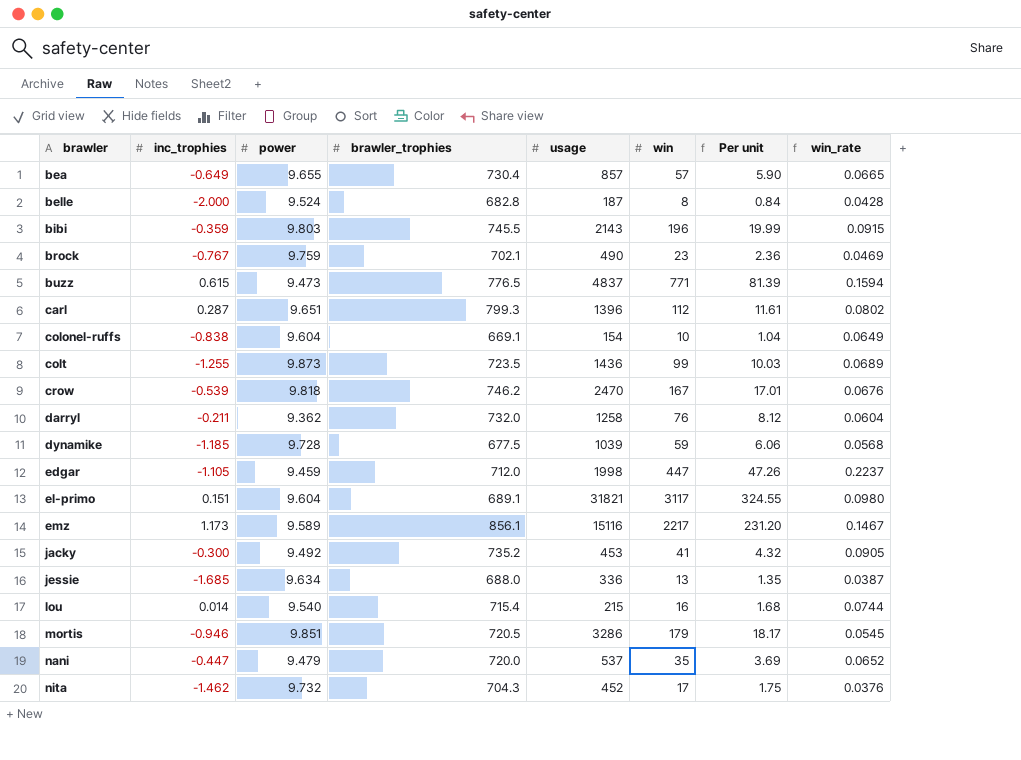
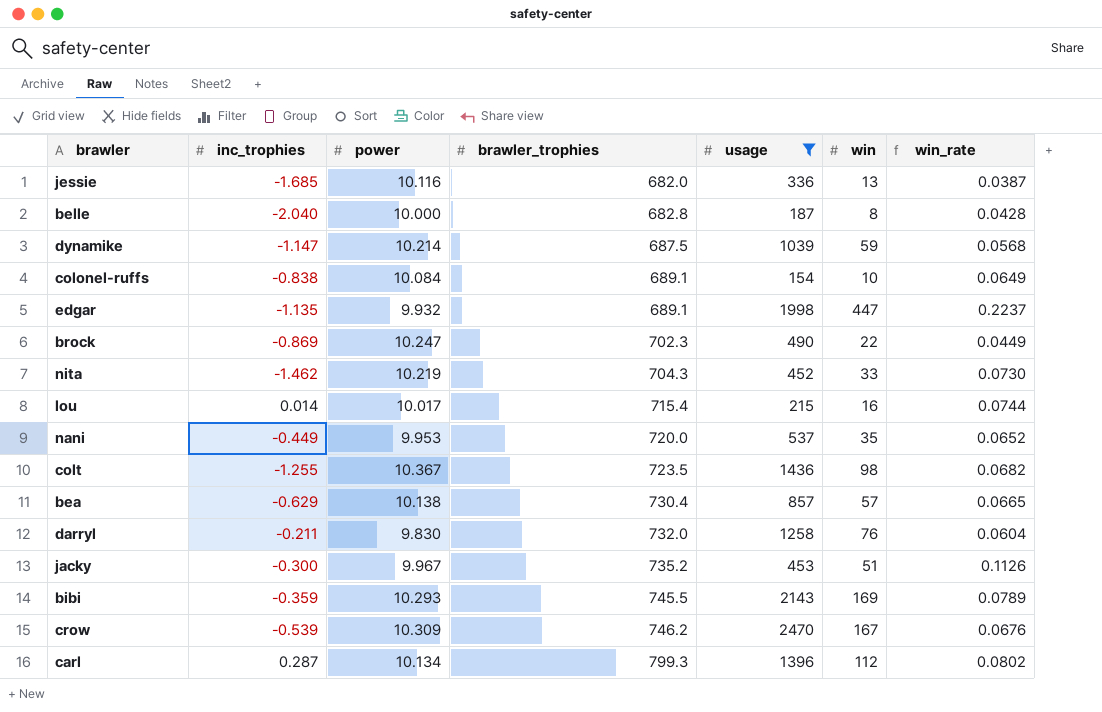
filter: none -> usage <= 2470
row order: brawler ascending -> brawler_trophies ascending
column Per unit | formula: [win] / [power] -> none
jessie | power: 9.634 -> 10.116
jessie | brawler_trophies: 688.0 -> 682.0
belle | inc_trophies: -2.000 -> -2.040
belle | power: 9.524 -> 10.000
dynamike | inc_trophies: -1.185 -> -1.147
dynamike | power: 9.728 -> 10.214
dynamike | brawler_trophies: 677.5 -> 687.5
colonel-ruffs | power: 9.604 -> 10.084
colonel-ruffs | brawler_trophies: 669.1 -> 689.1
edgar | inc_trophies: -1.105 -> -1.135
edgar | power: 9.459 -> 9.932
edgar | brawler_trophies: 712.0 -> 689.1
brock | inc_trophies: -0.767 -> -0.869
brock | power: 9.759 -> 10.247
brock | brawler_trophies: 702.1 -> 702.3
brock | win: 23 -> 22
brock | win_rate: 0.0469 -> 0.0449
nita | power: 9.732 -> 10.219
nita | win: 17 -> 33
nita | win_rate: 0.0376 -> 0.0730
lou | power: 9.540 -> 10.017
nani | inc_trophies: -0.447 -> -0.449
nani | power: 9.479 -> 9.953
colt | power: 9.873 -> 10.367
colt | win: 99 -> 98
colt | win_rate: 0.0689 -> 0.0682
bea | inc_trophies: -0.649 -> -0.629
bea | power: 9.655 -> 10.138
darryl | power: 9.362 -> 9.830
jacky | power: 9.492 -> 9.967
jacky | win: 41 -> 51
jacky | win_rate: 0.0905 -> 0.1126
bibi | power: 9.803 -> 10.293
bibi | win: 196 -> 169
bibi | win_rate: 0.0915 -> 0.0789
crow | power: 9.818 -> 10.309
carl | power: 9.651 -> 10.134

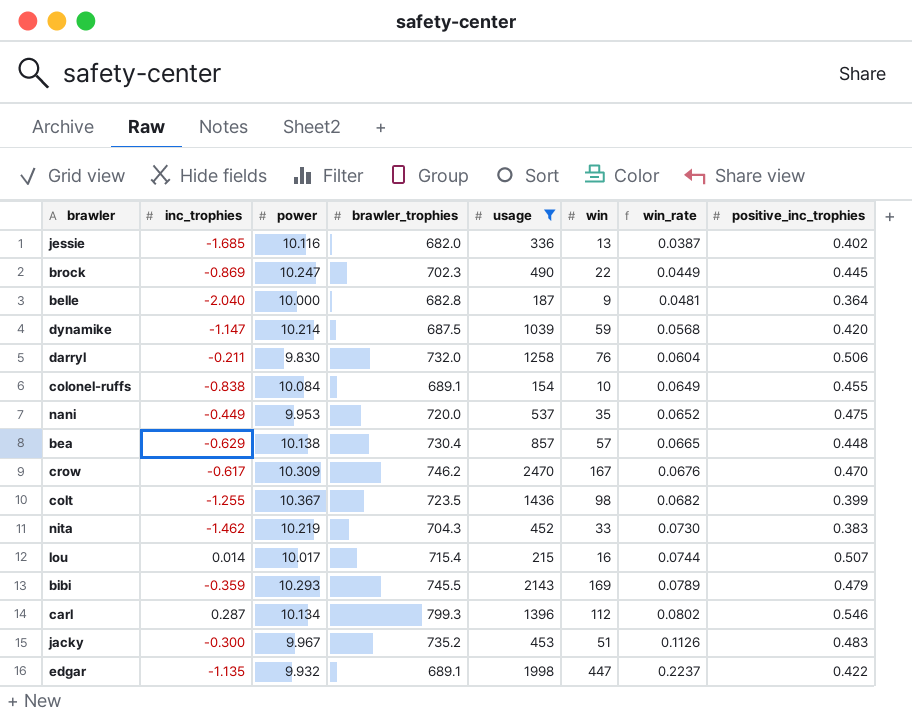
row order: brawler_trophies ascending -> win_rate ascending
column positive_inc_trophies | position: none -> 8
belle | win: 8 -> 9
belle | win_rate: 0.0428 -> 0.0481
crow | inc_trophies: -0.539 -> -0.617

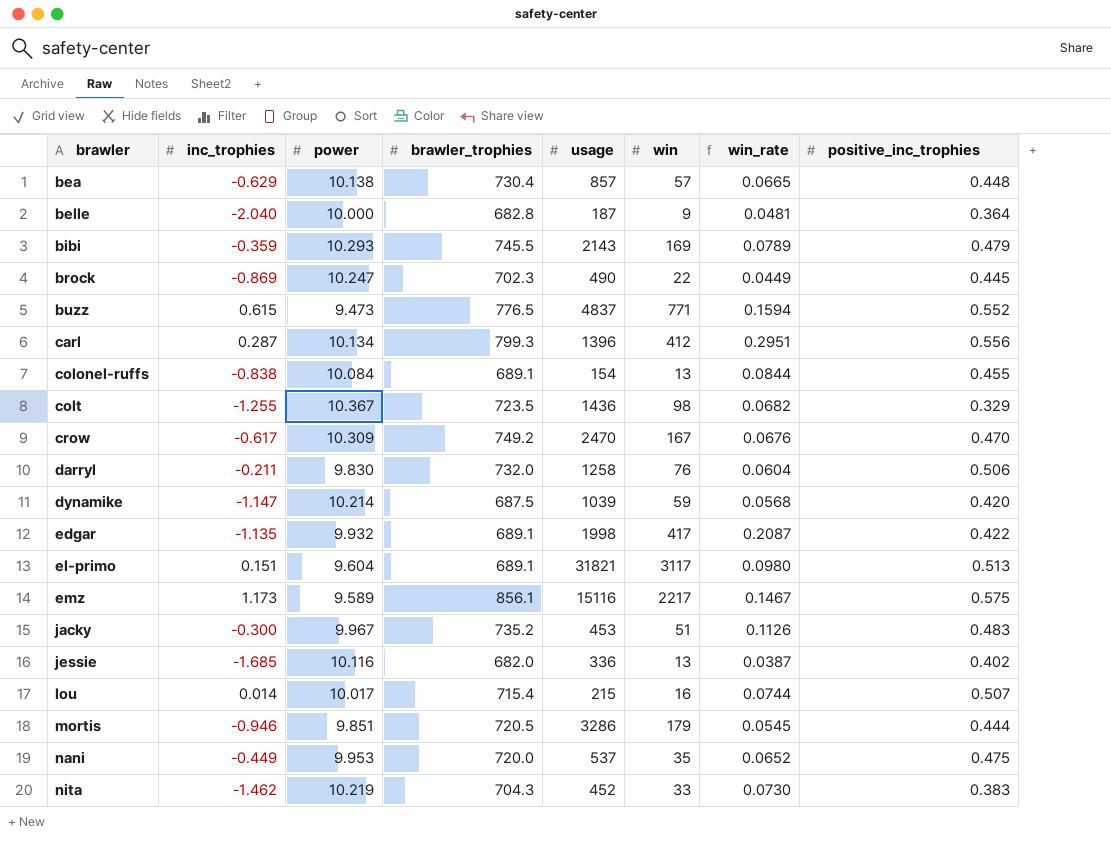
filter: usage <= 2470 -> none
row order: win_rate ascending -> brawler ascending
carl | win: 112 -> 412
carl | win_rate: 0.0802 -> 0.2951
carl | positive_inc_trophies: 0.546 -> 0.556
colonel-ruffs | win: 10 -> 13
colonel-ruffs | win_rate: 0.0649 -> 0.0844
colt | positive_inc_trophies: 0.399 -> 0.329
crow | brawler_trophies: 746.2 -> 749.2
edgar | win: 447 -> 417
edgar | win_rate: 0.2237 -> 0.2087

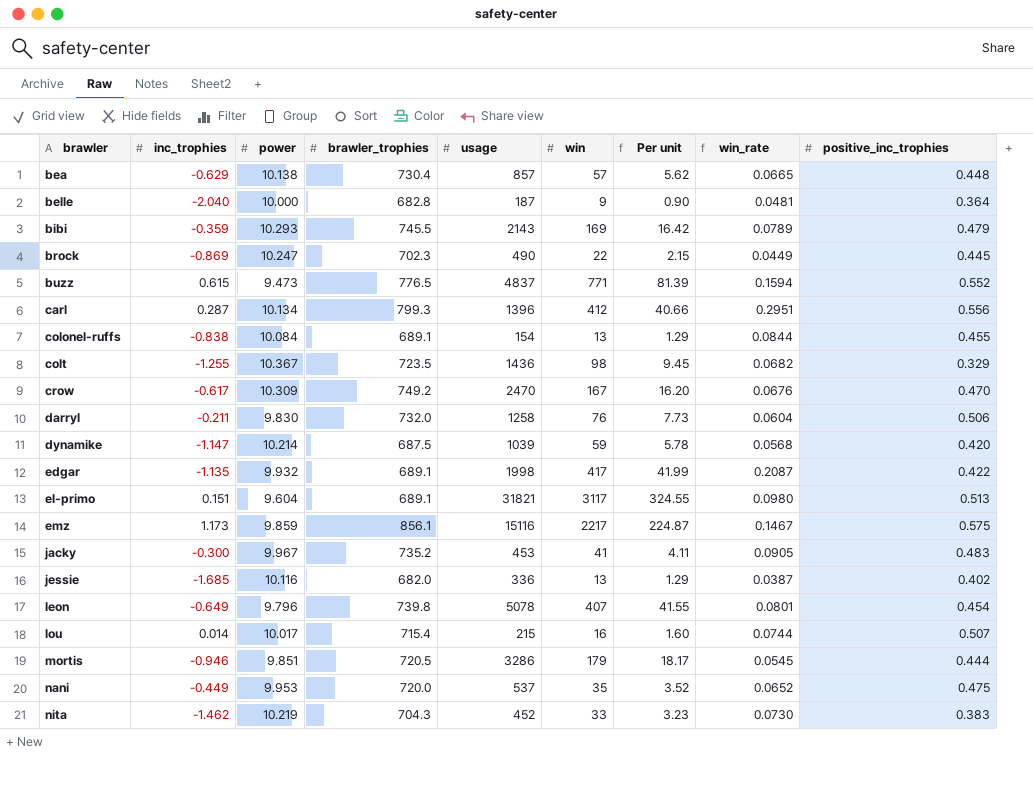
column Per unit | formula: none -> [win] / [power]
emz | power: 9.589 -> 9.859
jacky | win: 51 -> 41
jacky | win_rate: 0.1126 -> 0.0905
row leon: none -> -0.649 | 9.796 | 739.8 | 5078 | 407 | 41.55 | 0.0801 | 0.454

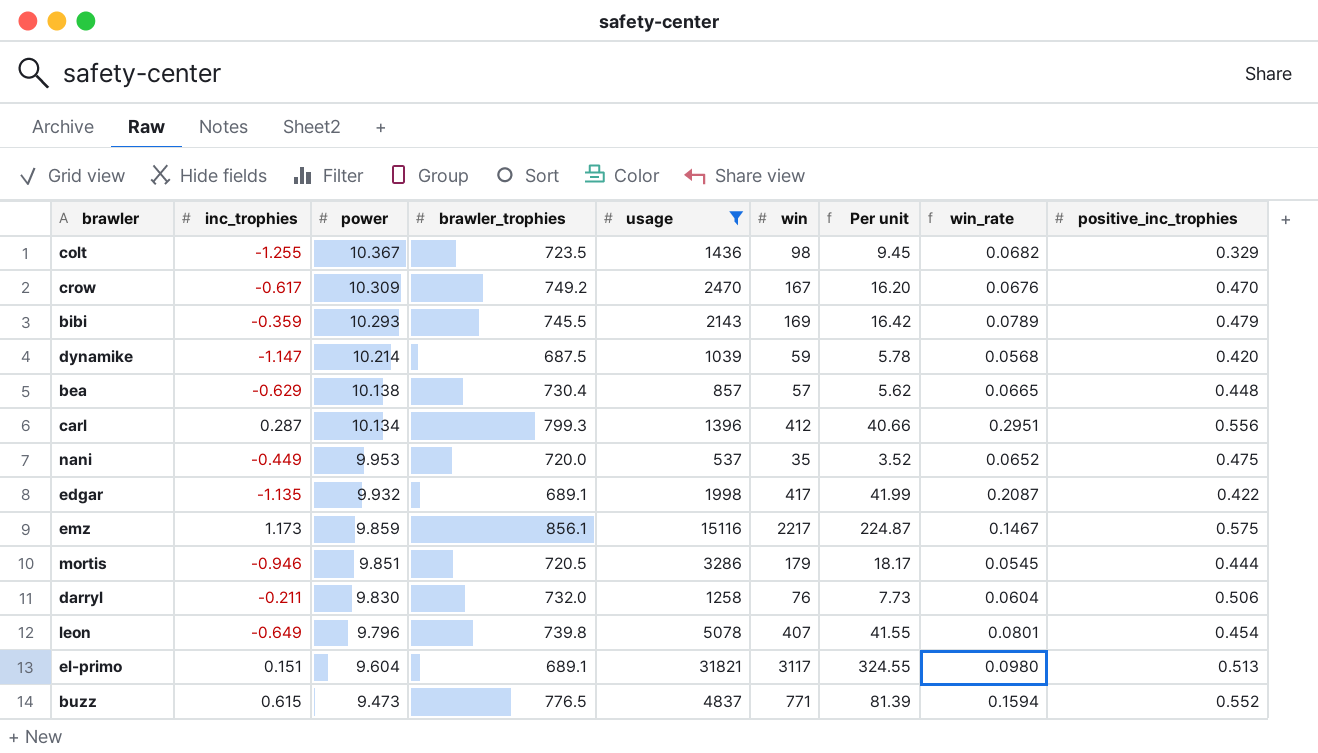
filter: none -> usage >= 537
row order: brawler ascending -> power descending

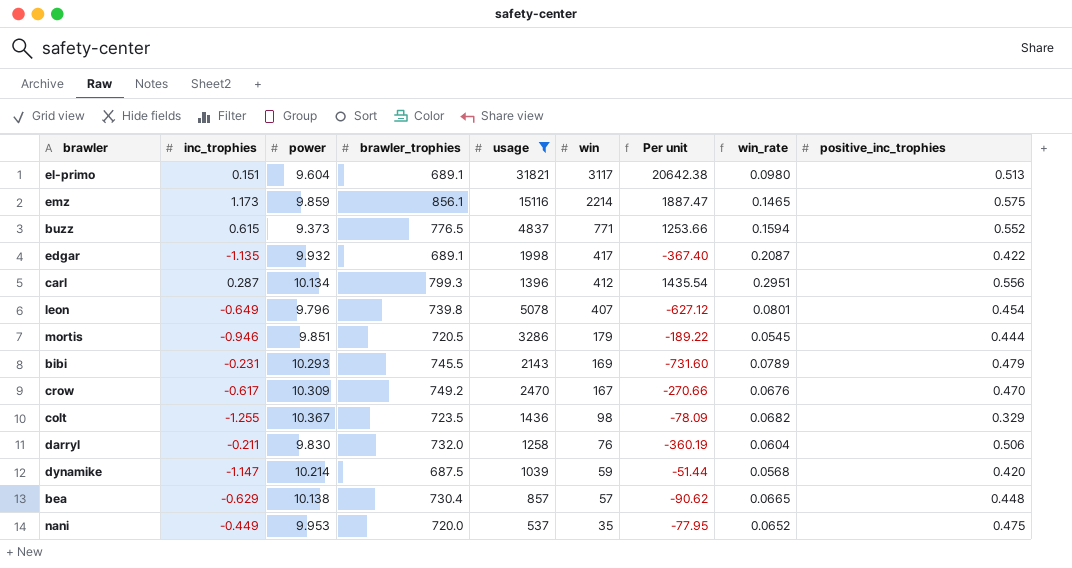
row order: power descending -> win descending
column Per unit | formula: [win] / [power] -> [win] / [inc_trophies]
emz | win: 2217 -> 2214
emz | win_rate: 0.1467 -> 0.1465
buzz | power: 9.473 -> 9.373
bibi | inc_trophies: -0.359 -> -0.231

